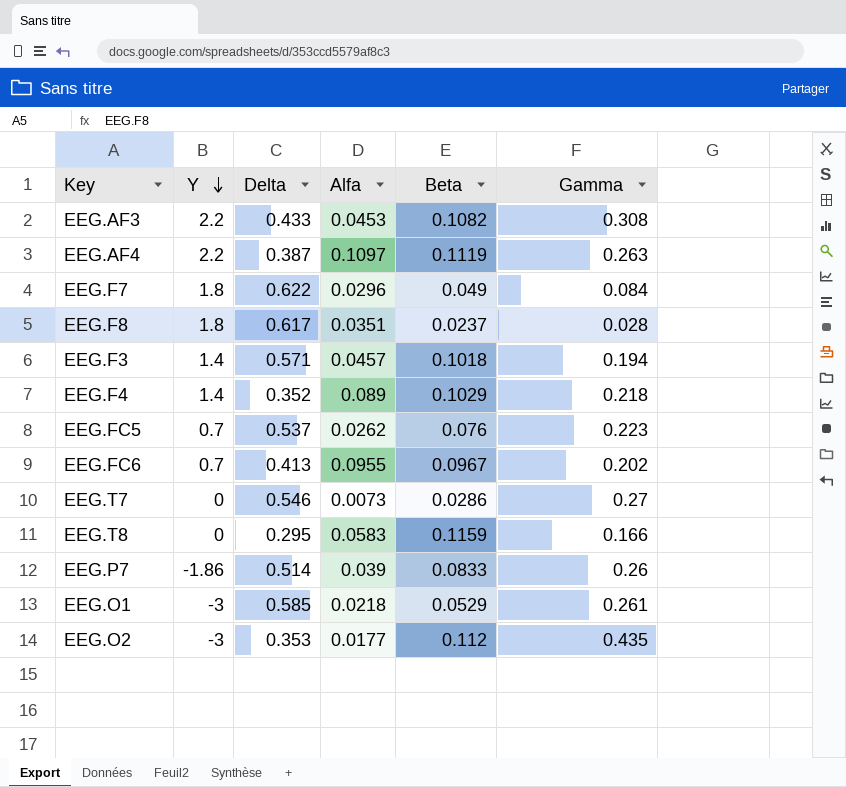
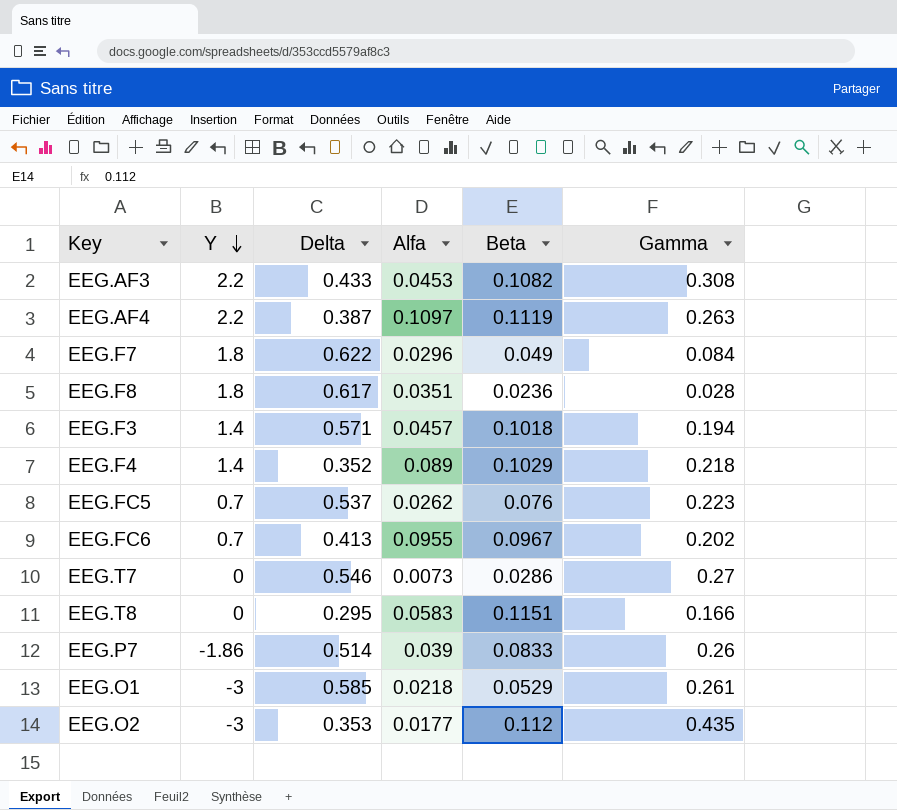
EEG.F8 | Beta: 0.0237 -> 0.0236
EEG.T8 | Beta: 0.1159 -> 0.1151

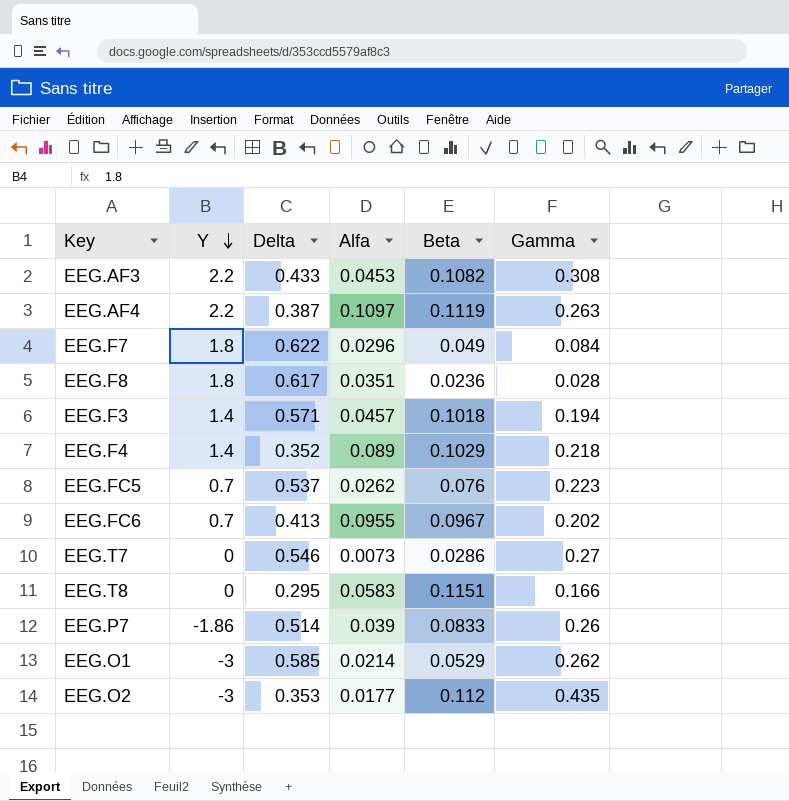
EEG.O1 | Alfa: 0.0218 -> 0.0214
EEG.O1 | Gamma: 0.261 -> 0.262

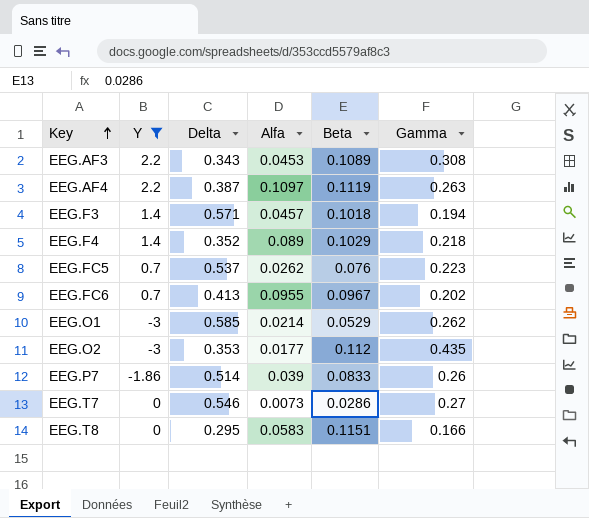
filter: none -> Y != 1.8
row order: Y descending -> Key ascending
EEG.AF3 | Delta: 0.433 -> 0.343
EEG.AF3 | Beta: 0.1082 -> 0.1089

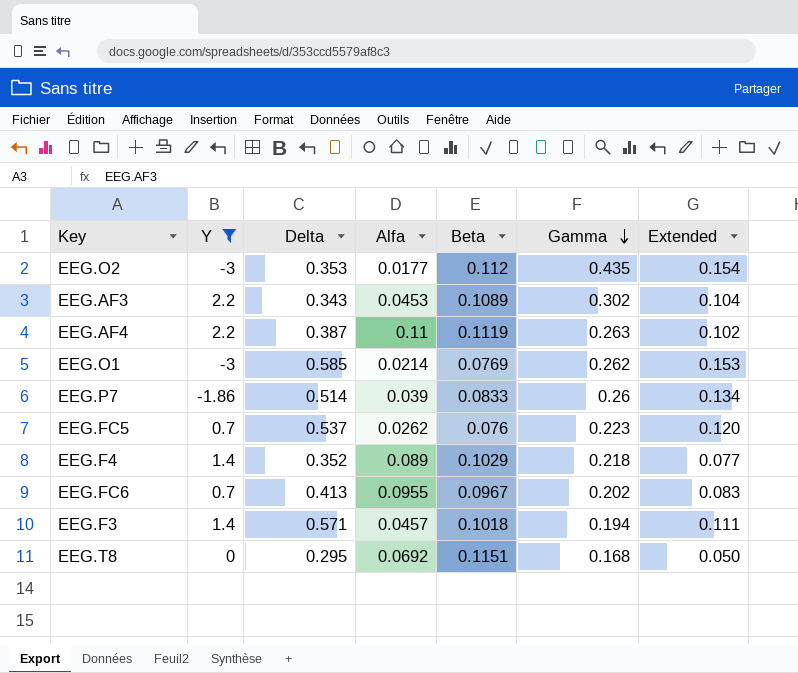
row order: Key ascending -> Gamma descending
column Extended | formula: none -> [Delta] * [Gamma]
row EEG.T7: 0 | 0.546 | 0.0073 | 0.0286 | 0.27 -> none
EEG.AF3 | Gamma: 0.308 -> 0.302
EEG.AF4 | Alfa: 0.1097 -> 0.11
EEG.O1 | Beta: 0.0529 -> 0.0769
EEG.T8 | Alfa: 0.0583 -> 0.0692
EEG.T8 | Gamma: 0.166 -> 0.168

